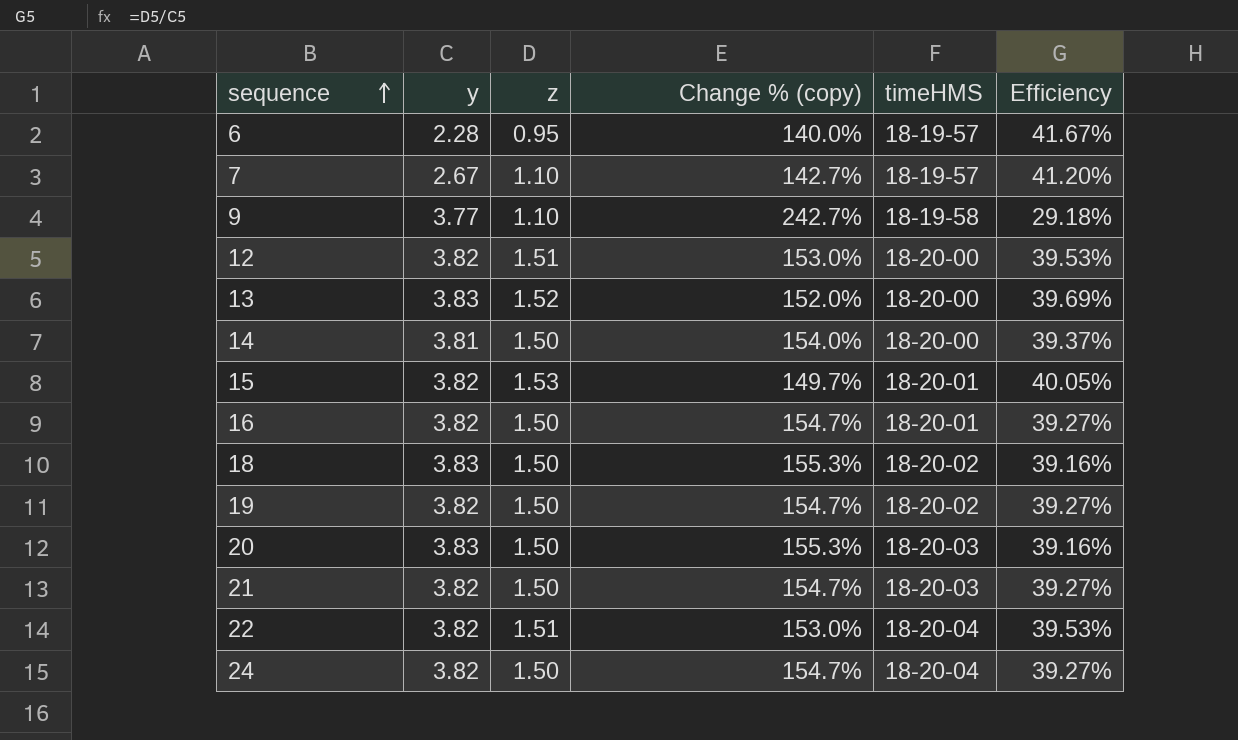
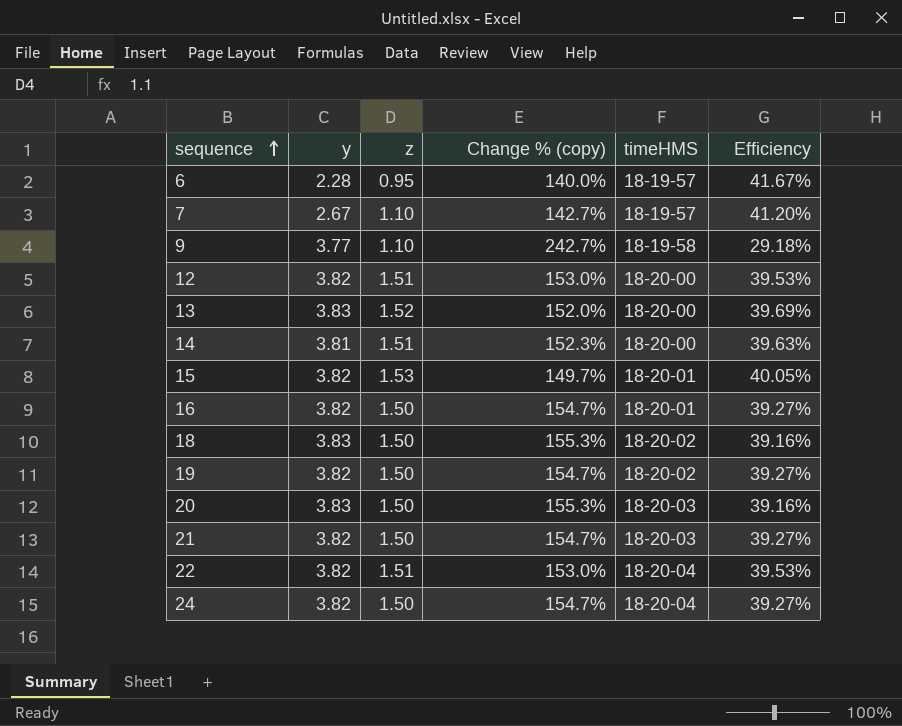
14 | z: 1.50 -> 1.51
14 | Change % (copy): 154.0% -> 152.3%
14 | Efficiency: 39.37% -> 39.63%

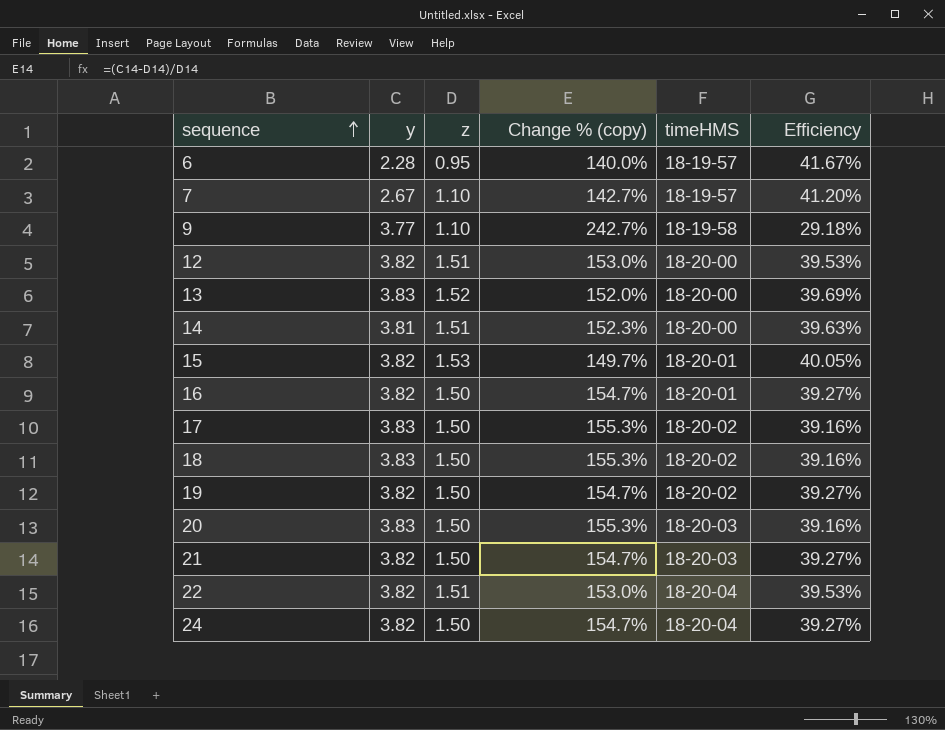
row 17: none -> 3.83 | 1.50 | 155.3% | 18-20-02 | 39.16%

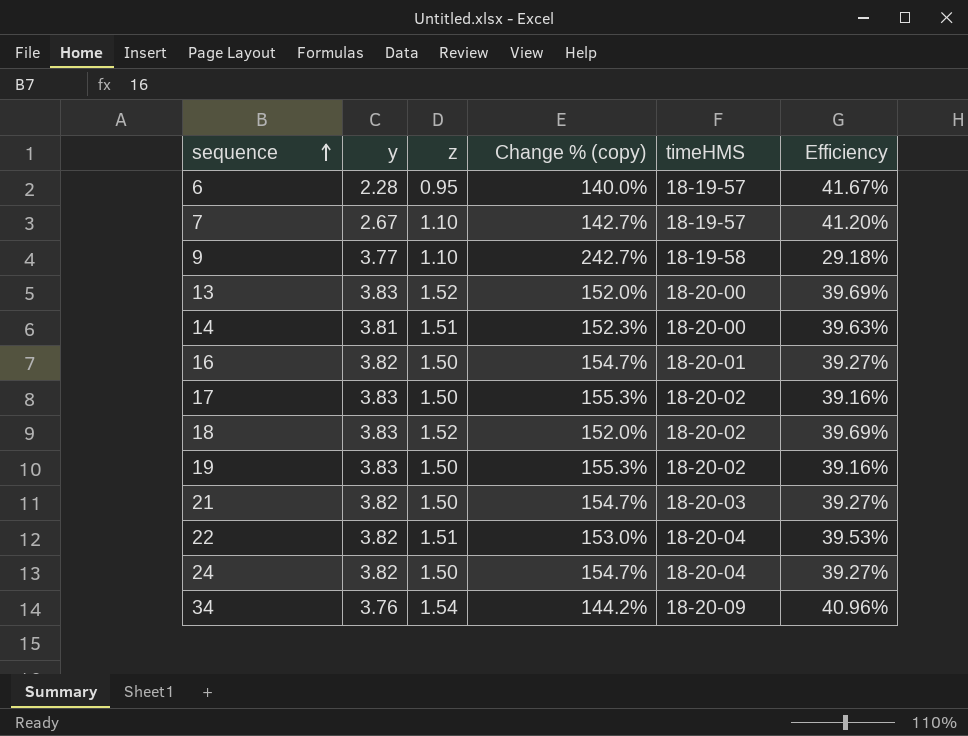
row 12: 3.82 | 1.51 | 153.0% | 18-20-00 | 39.53% -> none
row 15: 3.82 | 1.53 | 149.7% | 18-20-01 | 40.05% -> none
row 20: 3.83 | 1.50 | 155.3% | 18-20-03 | 39.16% -> none
18 | z: 1.50 -> 1.52
18 | Change % (copy): 155.3% -> 152.0%
18 | Efficiency: 39.16% -> 39.69%
19 | y: 3.82 -> 3.83
19 | Change % (copy): 154.7% -> 155.3%
19 | Efficiency: 39.27% -> 39.16%
row 34: none -> 3.76 | 1.54 | 144.2% | 18-20-09 | 40.96%

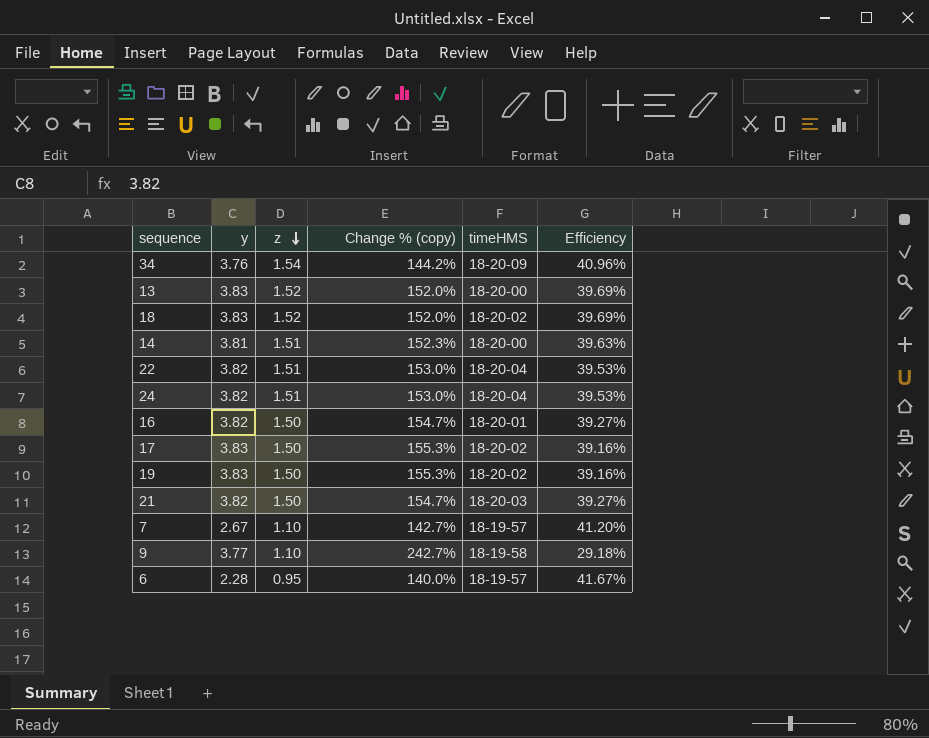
row order: sequence ascending -> z descending
24 | z: 1.50 -> 1.51
24 | Change % (copy): 154.7% -> 153.0%
24 | Efficiency: 39.27% -> 39.53%

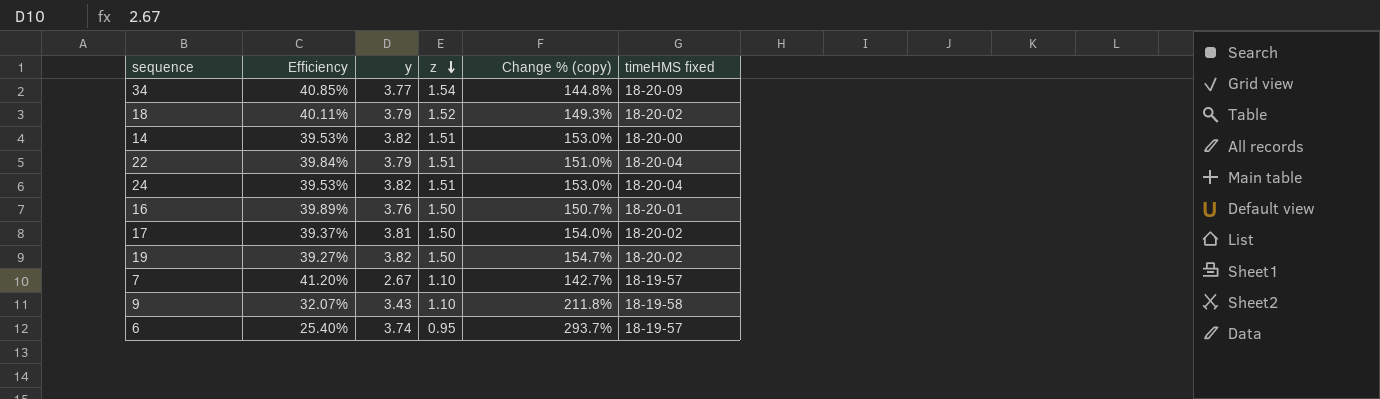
column Efficiency | position: 6 -> 2
column name: timeHMS -> timeHMS fixed
row 13: 3.83 | 1.52 | 152.0% | 18-20-00 | 39.69% -> none
row 21: 3.82 | 1.50 | 154.7% | 18-20-03 | 39.27% -> none
34 | Efficiency: 40.96% -> 40.85%
34 | y: 3.76 -> 3.77
34 | Change % (copy): 144.2% -> 144.8%
18 | Efficiency: 39.69% -> 40.11%
18 | y: 3.83 -> 3.79
18 | Change % (copy): 152.0% -> 149.3%
14 | Efficiency: 39.63% -> 39.53%
14 | y: 3.81 -> 3.82
14 | Change % (copy): 152.3% -> 153.0%
22 | Efficiency: 39.53% -> 39.84%
22 | y: 3.82 -> 3.79
22 | Change % (copy): 153.0% -> 151.0%
16 | Efficiency: 39.27% -> 39.89%
16 | y: 3.82 -> 3.76
16 | Change % (copy): 154.7% -> 150.7%
17 | Efficiency: 39.16% -> 39.37%
17 | y: 3.83 -> 3.81
17 | Change % (copy): 155.3% -> 154.0%
19 | Efficiency: 39.16% -> 39.27%
19 | y: 3.83 -> 3.82
19 | Change % (copy): 155.3% -> 154.7%
9 | Efficiency: 29.18% -> 32.07%
9 | y: 3.77 -> 3.43
9 | Change % (copy): 242.7% -> 211.8%
6 | Efficiency: 41.67% -> 25.40%
6 | y: 2.28 -> 3.74
6 | Change % (copy): 140.0% -> 293.7%

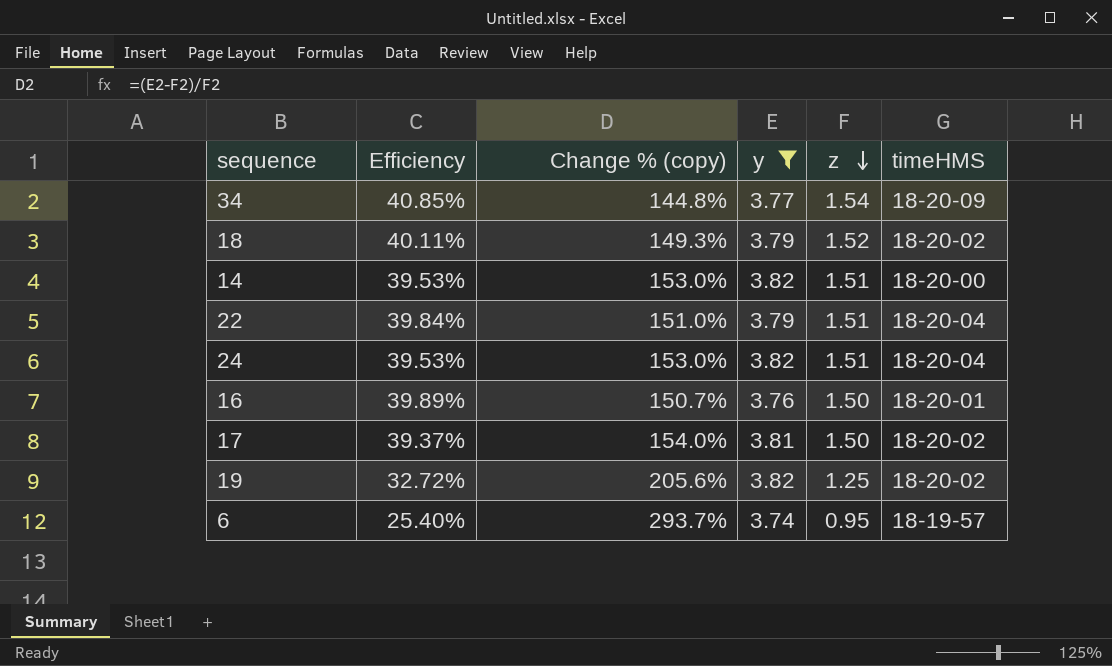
filter: none -> y >= 3.74
column Change % (copy) | position: 5 -> 3
column name: timeHMS fixed -> timeHMS
19 | Efficiency: 39.27% -> 32.72%
19 | Change % (copy): 154.7% -> 205.6%
19 | z: 1.50 -> 1.25

